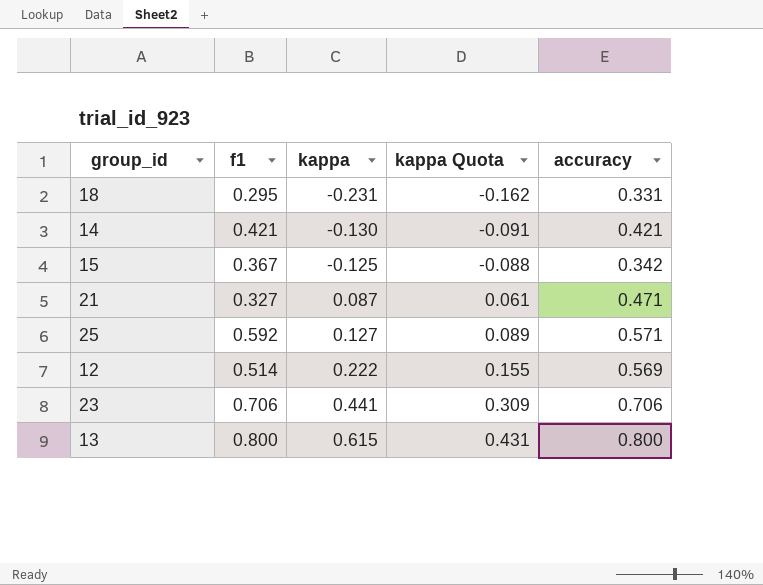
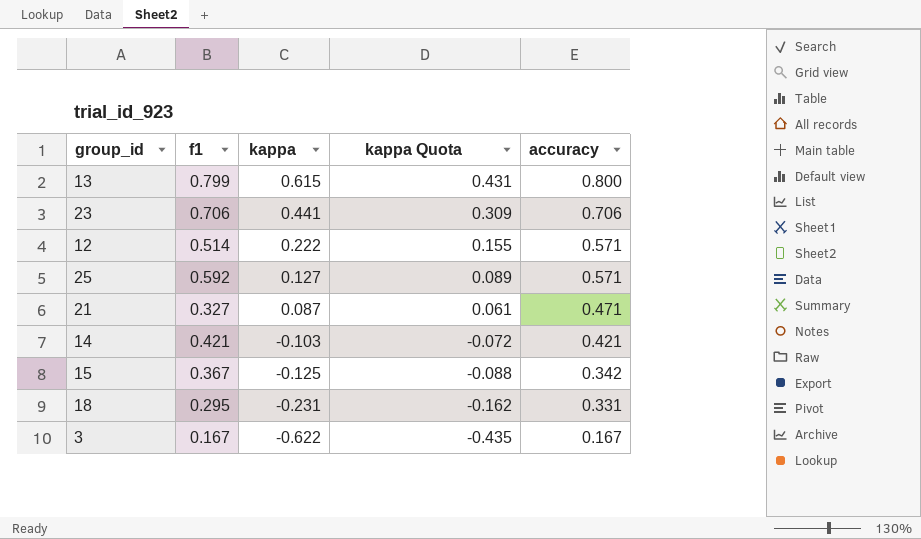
row order: kappa ascending -> kappa descending
13 | f1: 0.800 -> 0.799
12 | accuracy: 0.569 -> 0.571
14 | kappa: -0.130 -> -0.103
14 | kappa Quota: -0.091 -> -0.072
row 3: none -> 0.167 | -0.622 | -0.435 | 0.167

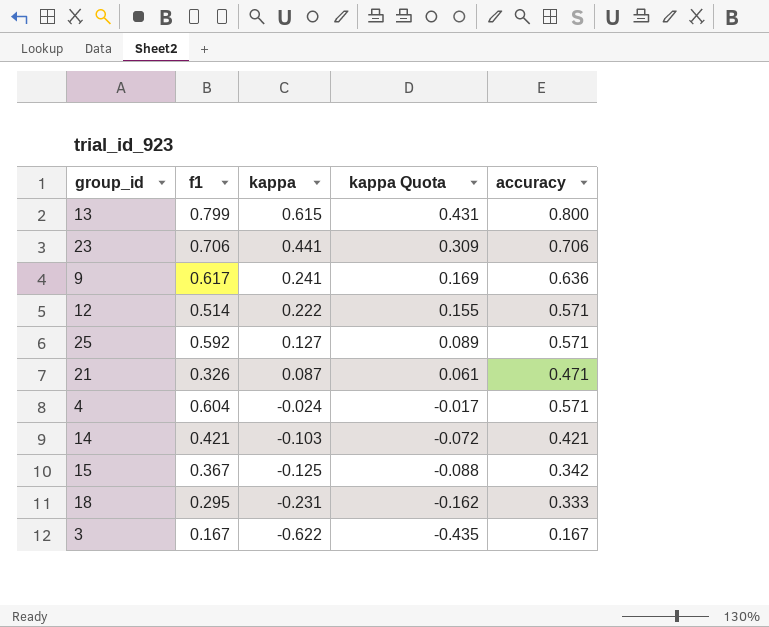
row 9: none -> 0.617 | 0.241 | 0.169 | 0.636
21 | f1: 0.327 -> 0.326
row 4: none -> 0.604 | -0.024 | -0.017 | 0.571
18 | accuracy: 0.331 -> 0.333

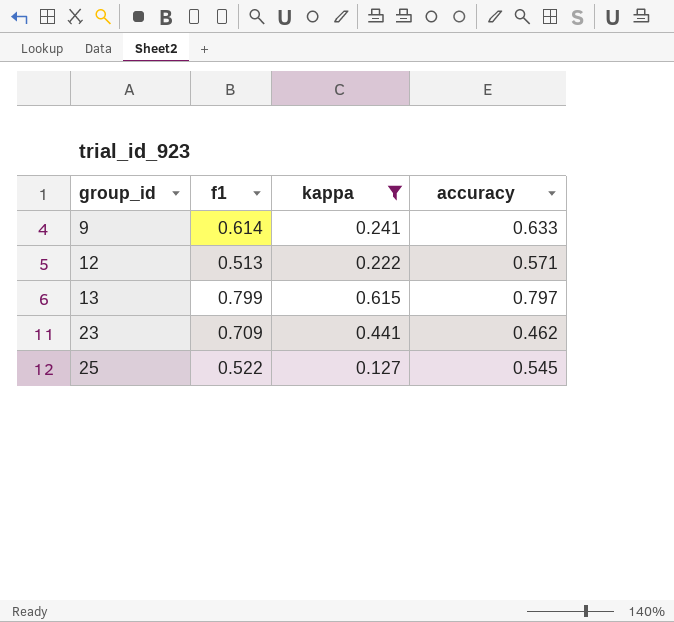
filter: none -> kappa >= 0.127
row order: kappa descending -> group_id ascending
column kappa Quota | formula: [kappa] * 0.7 -> none
9 | f1: 0.617 -> 0.614
9 | accuracy: 0.636 -> 0.633
12 | f1: 0.514 -> 0.513
13 | accuracy: 0.800 -> 0.797
23 | f1: 0.706 -> 0.709
23 | accuracy: 0.706 -> 0.462
25 | f1: 0.592 -> 0.522
25 | accuracy: 0.571 -> 0.545

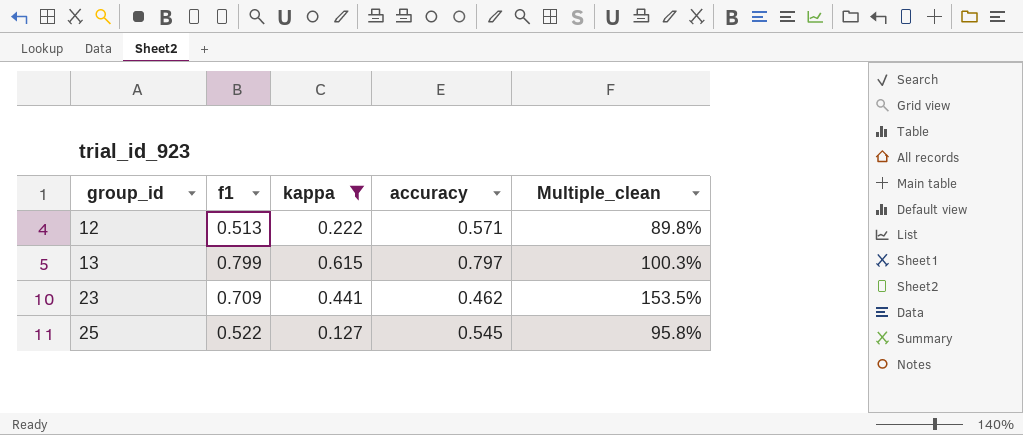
column Multiple_clean | formula: none -> [f1] / [accuracy]
row 9: 0.614 | 0.241 | 0.633 -> none

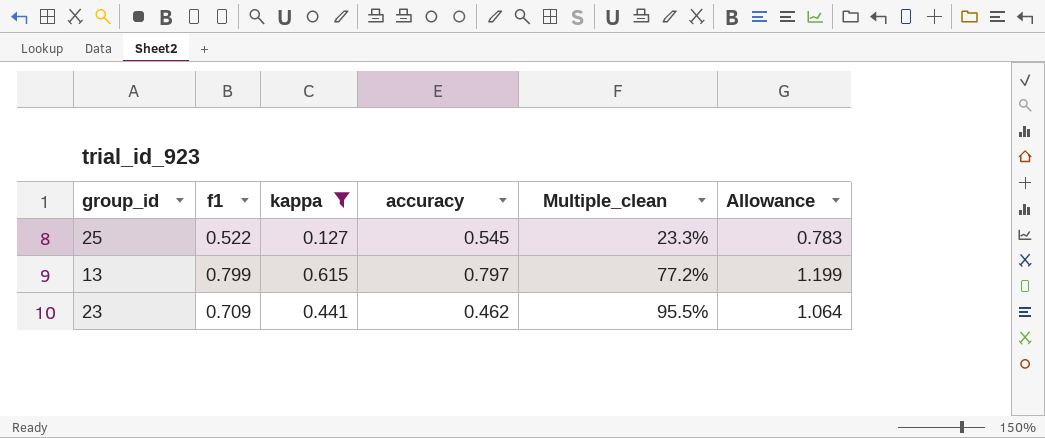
row order: group_id ascending -> Multiple_clean ascending
column Multiple_clean | formula: [f1] / [accuracy] -> [kappa] / [accuracy]
column Allowance | formula: none -> [f1] * 1.5
row 12: 0.513 | 0.222 | 0.571 | 89.8% -> none

